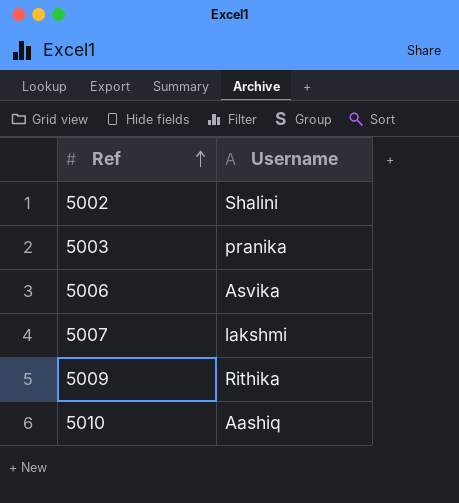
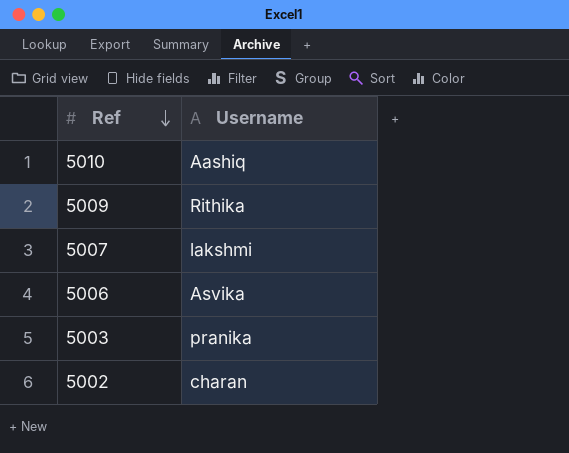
row order: Ref ascending -> Ref descending
5002 | Username: Shalini -> charan

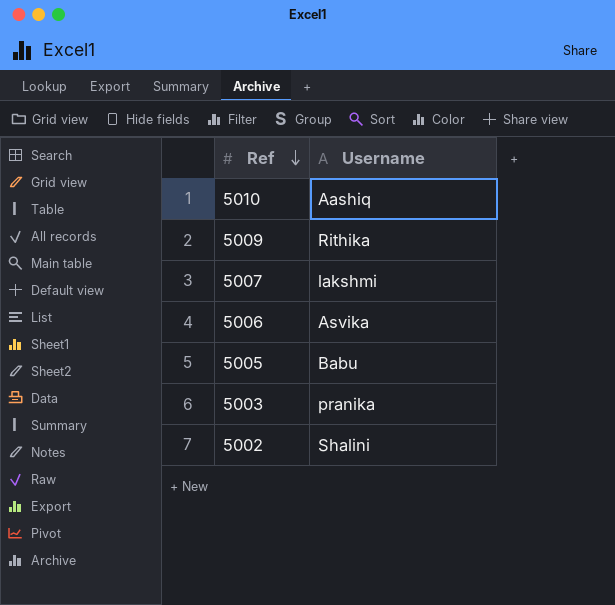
row 5005: none -> Babu
5002 | Username: charan -> Shalini

